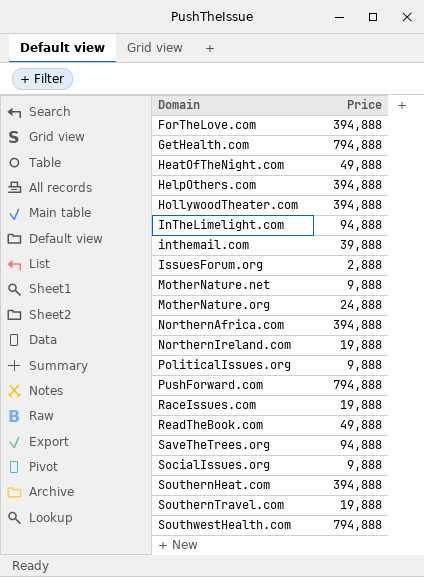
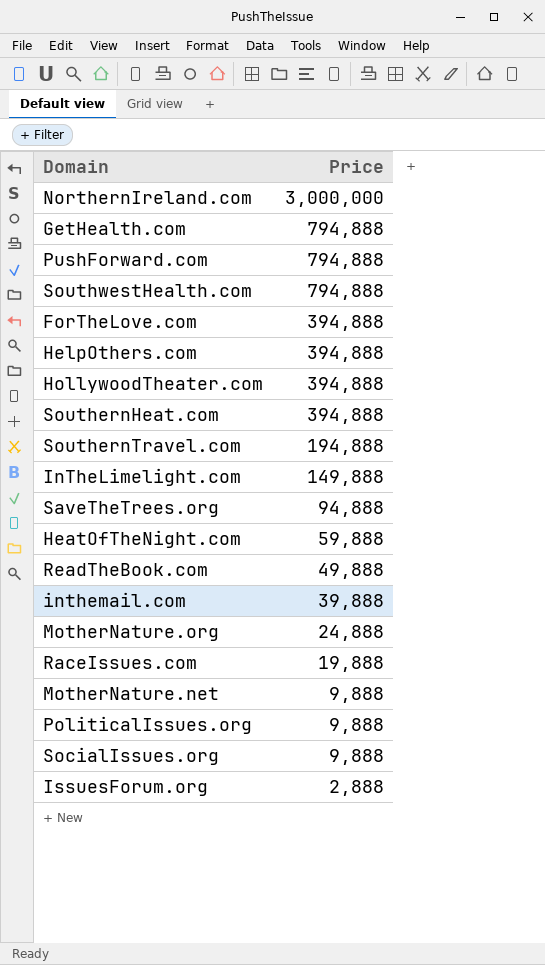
row order: Domain ascending -> Price descending
row NorthernAfrica.com: 394,888 -> none
NorthernIreland.com | Price: 19,888 -> 3,000,000
SouthernTravel.com | Price: 19,888 -> 194,888
InTheLimelight.com | Price: 94,888 -> 149,888
HeatOfTheNight.com | Price: 49,888 -> 59,888

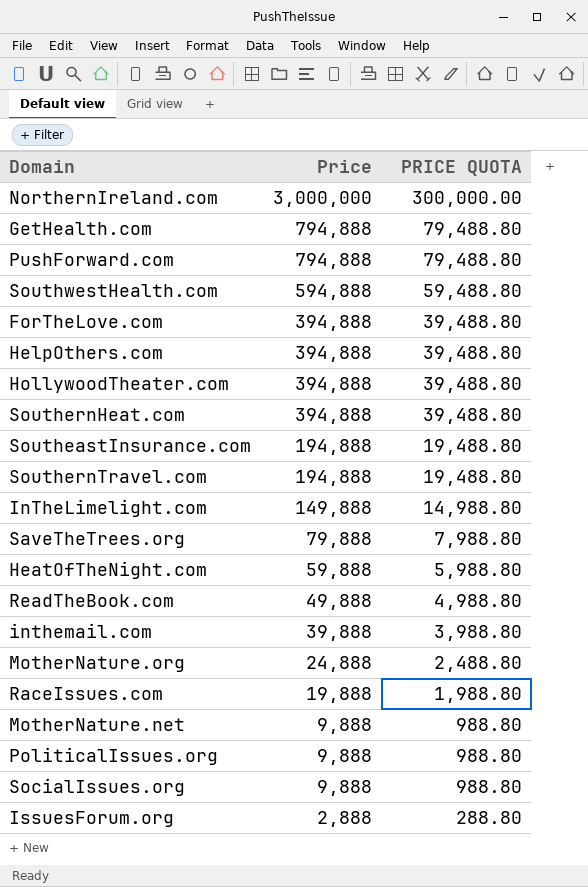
column PRICE QUOTA | formula: none -> [Price] * 0.1
SouthwestHealth.com | Price: 794,888 -> 594,888
row SoutheastInsurance.com: none -> 194,888 | 19,488.80
SaveTheTrees.org | Price: 94,888 -> 79,888

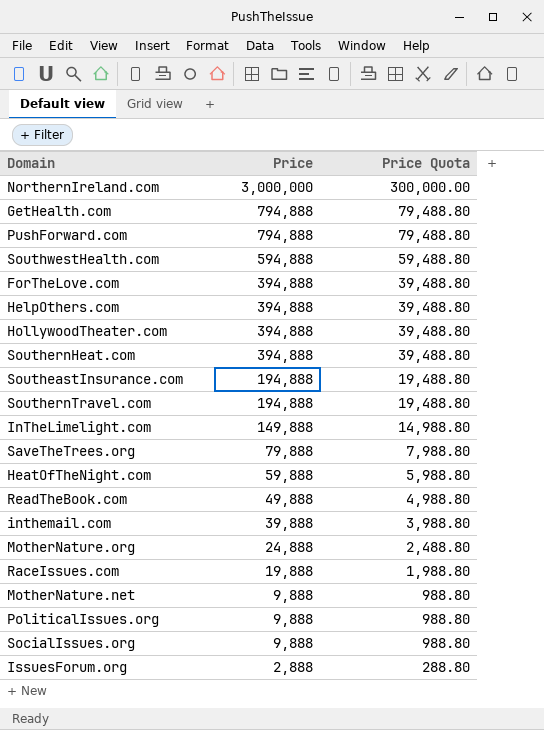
column name: PRICE QUOTA -> Price Quota

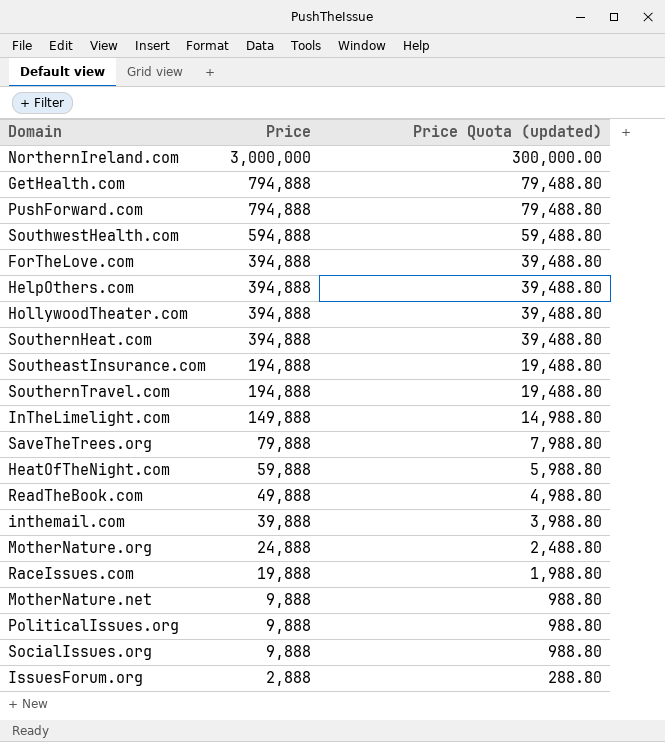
column name: Price Quota -> Price Quota (updated)

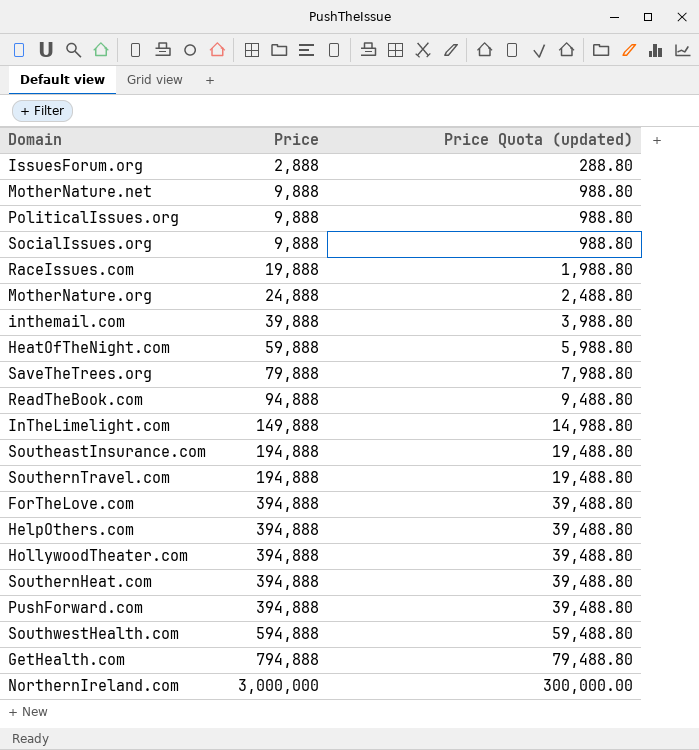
row order: Price descending -> Price ascending
ReadTheBook.com | Price: 49,888 -> 94,888
ReadTheBook.com | Price Quota (updated): 4,988.80 -> 9,488.80
PushForward.com | Price: 794,888 -> 394,888
PushForward.com | Price Quota (updated): 79,488.80 -> 39,488.80

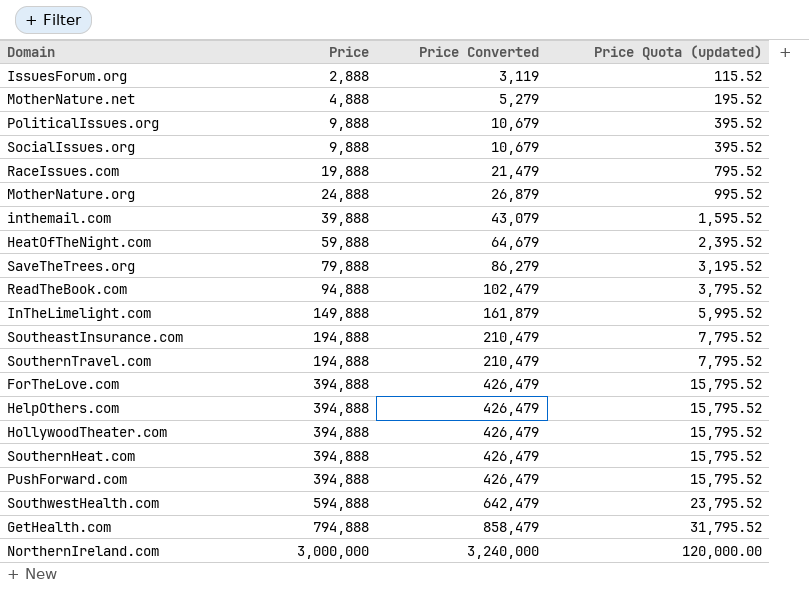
column Price Converted | formula: none -> [Price] * 1.08
column Price Quota (updated) | formula: [Price] * 0.1 -> [Price] * 0.04
MotherNature.net | Price: 9,888 -> 4,888

